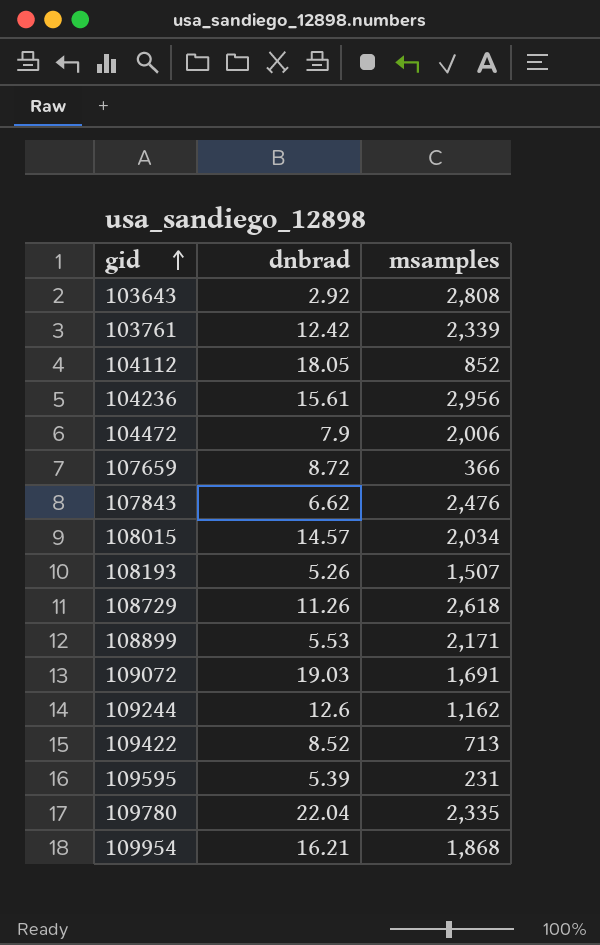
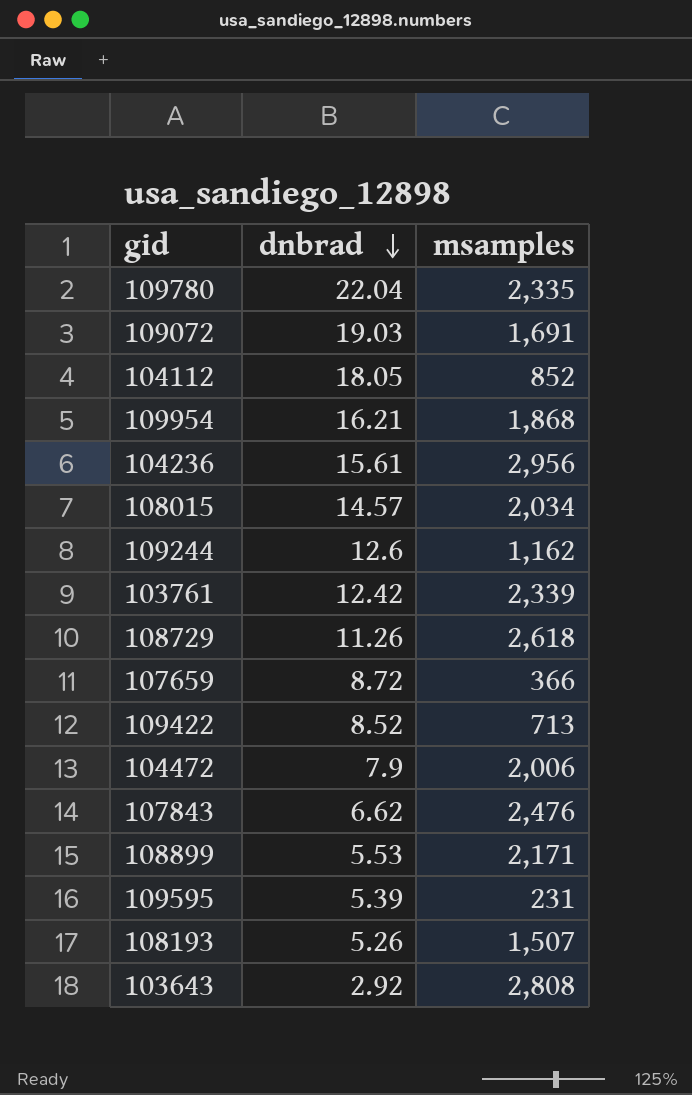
row order: gid ascending -> dnbrad descending

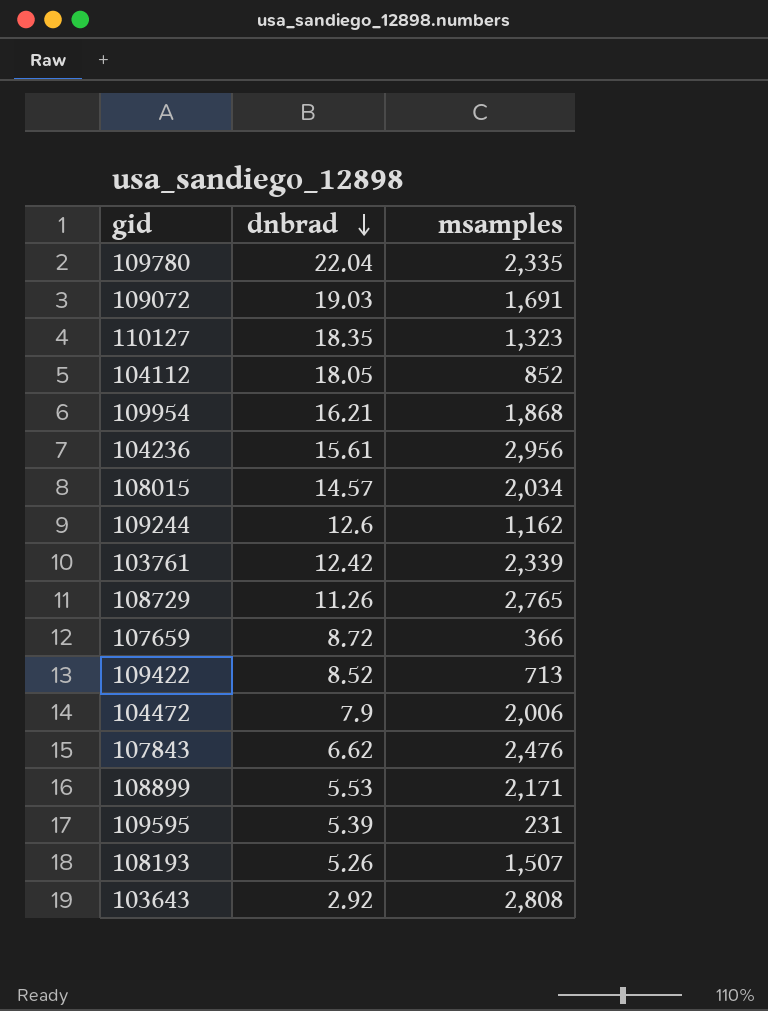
row 110127: none -> 18.35 | 1,323
108729 | msamples: 2,618 -> 2,765

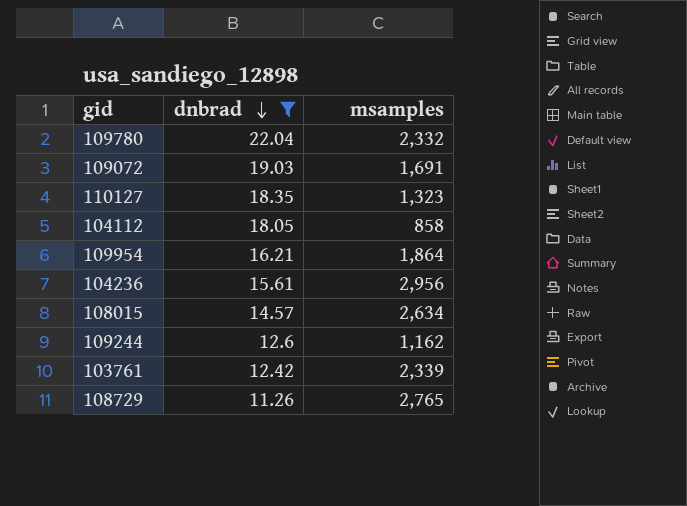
filter: none -> dnbrad >= 11.26
109780 | msamples: 2,335 -> 2,332
104112 | msamples: 852 -> 858
109954 | msamples: 1,868 -> 1,864
108015 | msamples: 2,034 -> 2,634

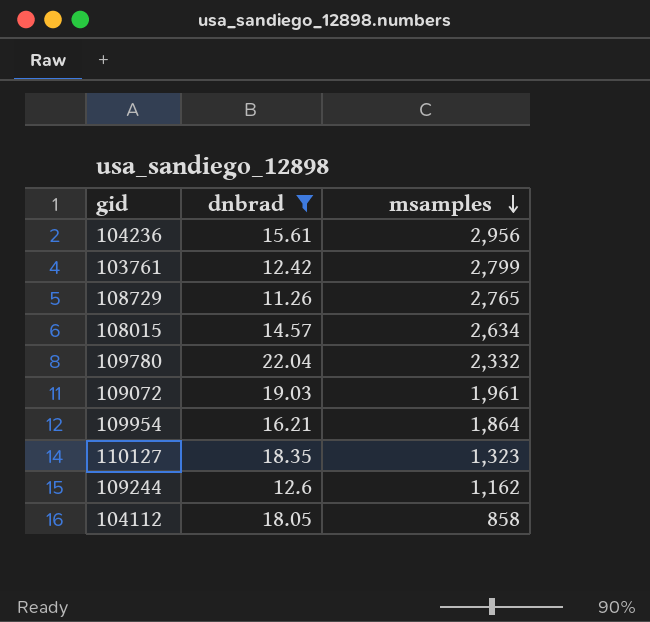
row order: dnbrad descending -> msamples descending
103761 | msamples: 2,339 -> 2,799
109072 | msamples: 1,691 -> 1,961

